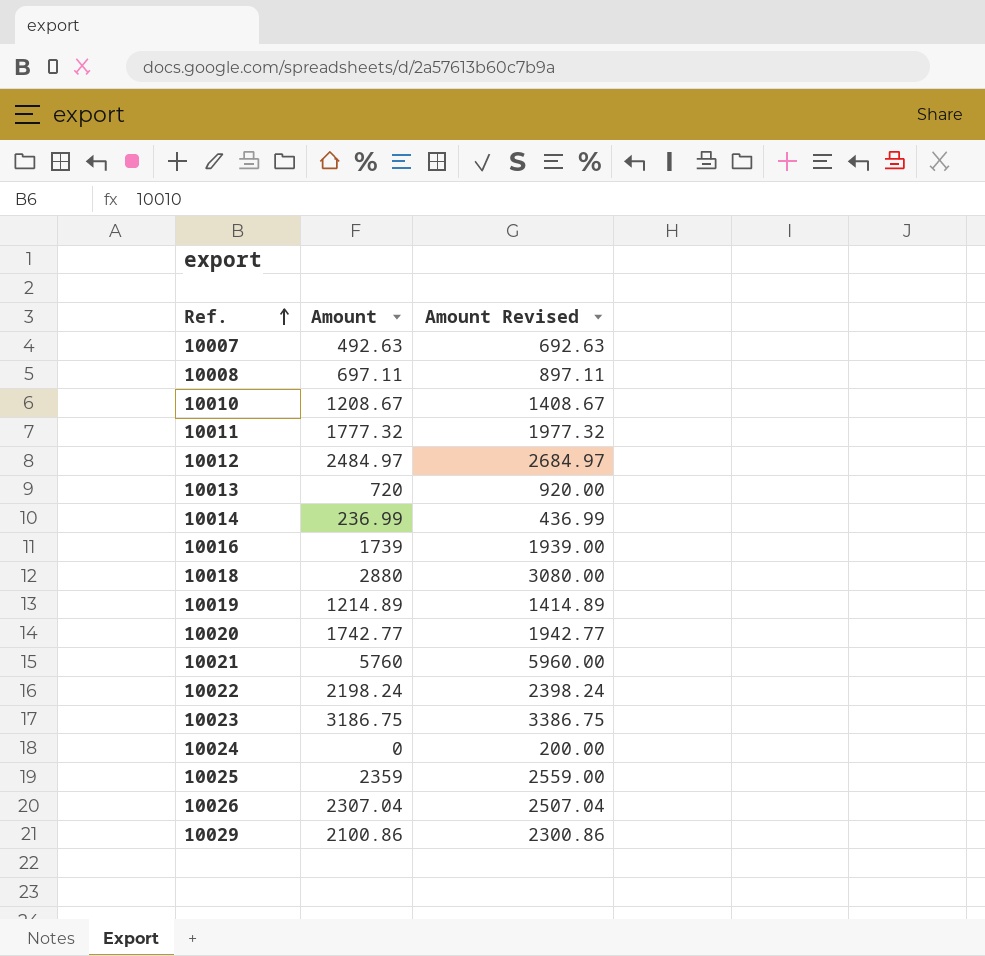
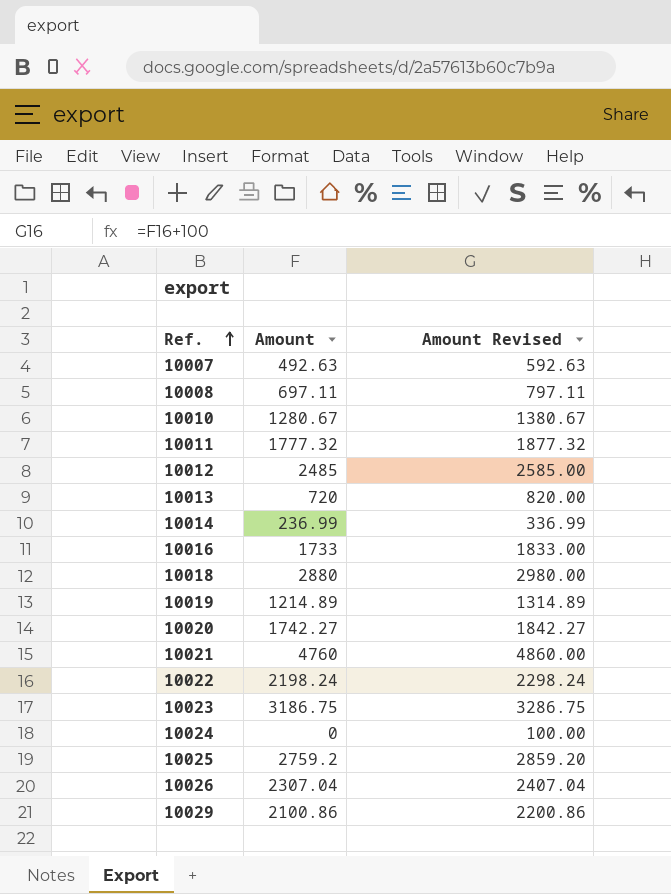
column Amount Revised | formula: [Amount] + 200 -> [Amount] + 100
10010 | Amount: 1208.67 -> 1280.67
10012 | Amount: 2484.97 -> 2485
10016 | Amount: 1739 -> 1733
10020 | Amount: 1742.77 -> 1742.27
10021 | Amount: 5760 -> 4760
10025 | Amount: 2359 -> 2759.2

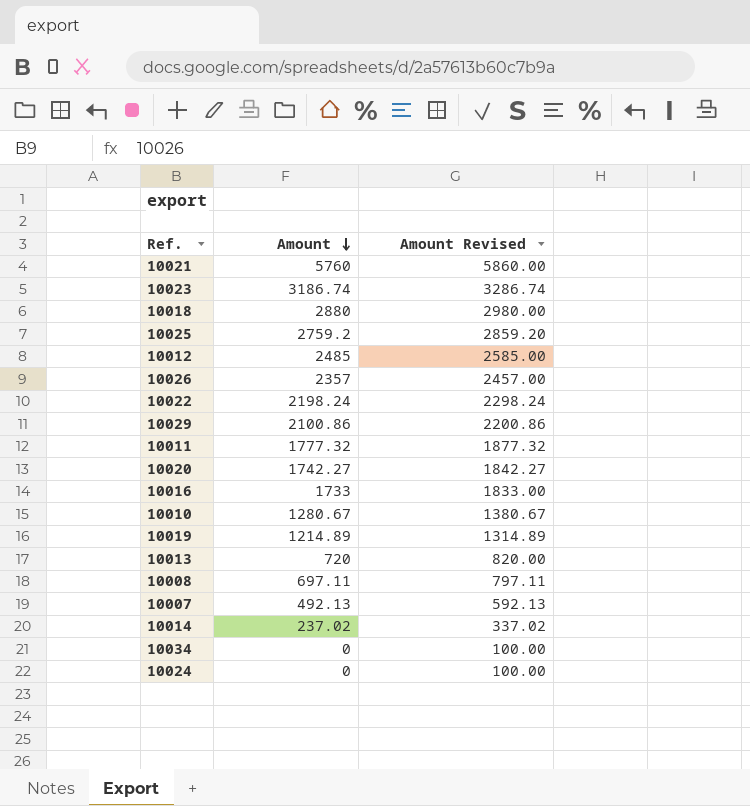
row order: Ref. ascending -> Amount descending
10021 | Amount: 4760 -> 5760
10021 | Amount Revised: 4860.00 -> 5860.00
10023 | Amount: 3186.75 -> 3186.74
10023 | Amount Revised: 3286.75 -> 3286.74
10026 | Amount: 2307.04 -> 2357
10026 | Amount Revised: 2407.04 -> 2457.00
10007 | Amount: 492.63 -> 492.13
10007 | Amount Revised: 592.63 -> 592.13
10014 | Amount: 236.99 -> 237.02
10014 | Amount Revised: 336.99 -> 337.02
row 10034: none -> 0 | 100.00

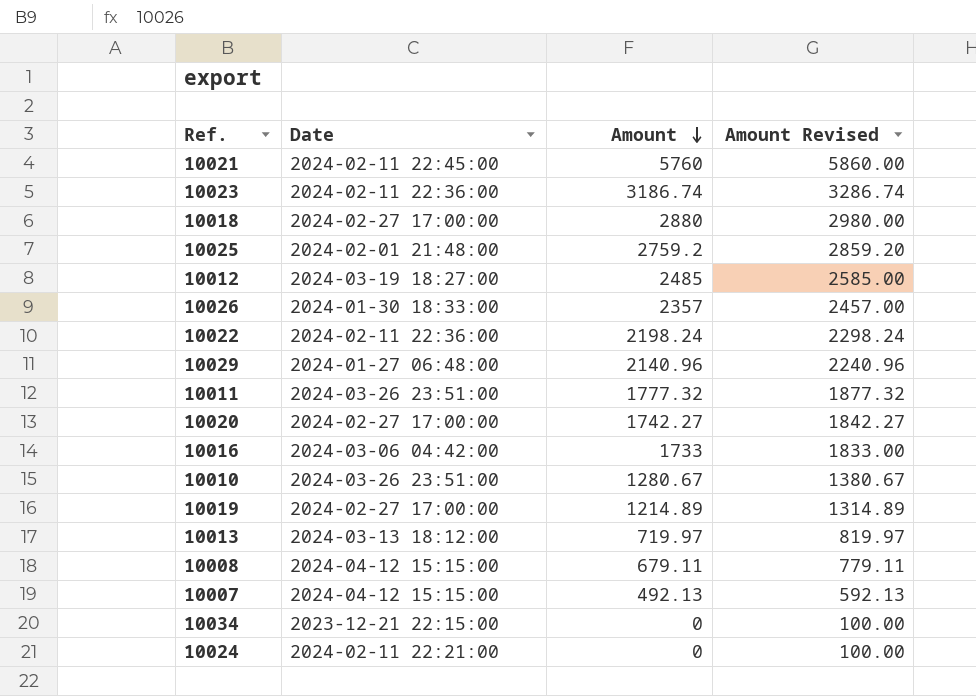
column Date | position: none -> 2
row 10014: 237.02 | 337.02 -> none
10029 | Amount: 2100.86 -> 2140.96
10029 | Amount Revised: 2200.86 -> 2240.96
10013 | Amount: 720 -> 719.97
10013 | Amount Revised: 820.00 -> 819.97
10008 | Amount: 697.11 -> 679.11
10008 | Amount Revised: 797.11 -> 779.11

